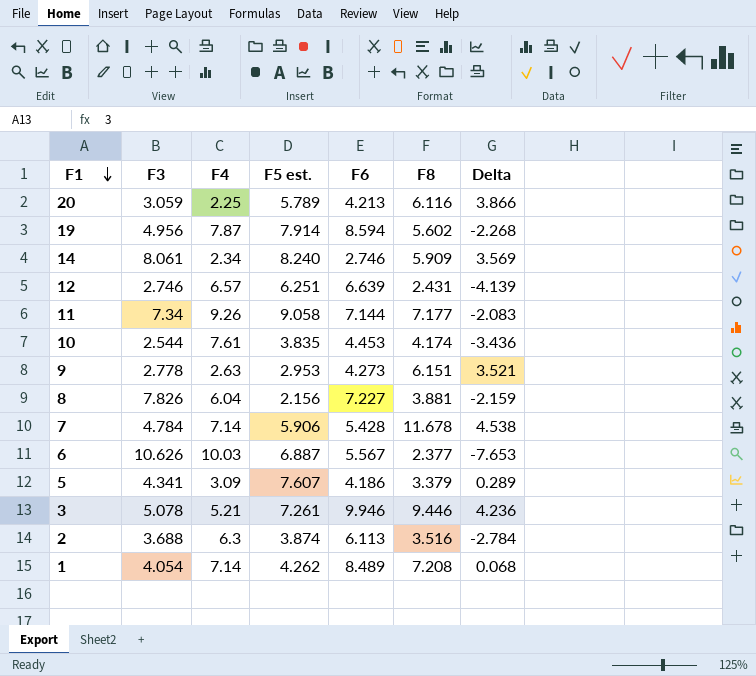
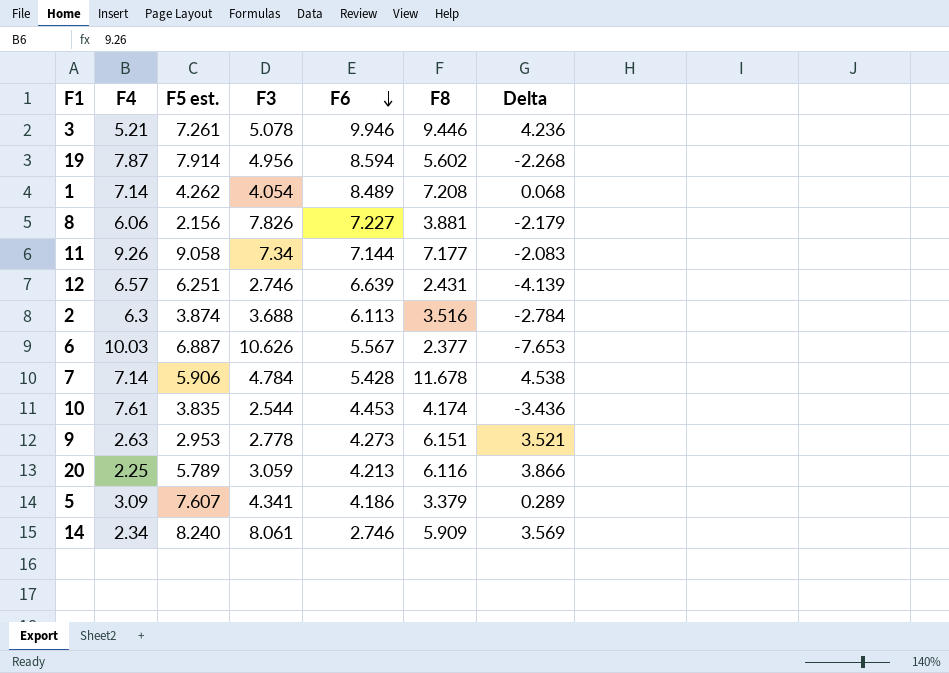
row order: F1 descending -> F6 descending
column F3 | position: 2 -> 4
8 | F4: 6.04 -> 6.06
8 | Delta: -2.159 -> -2.179

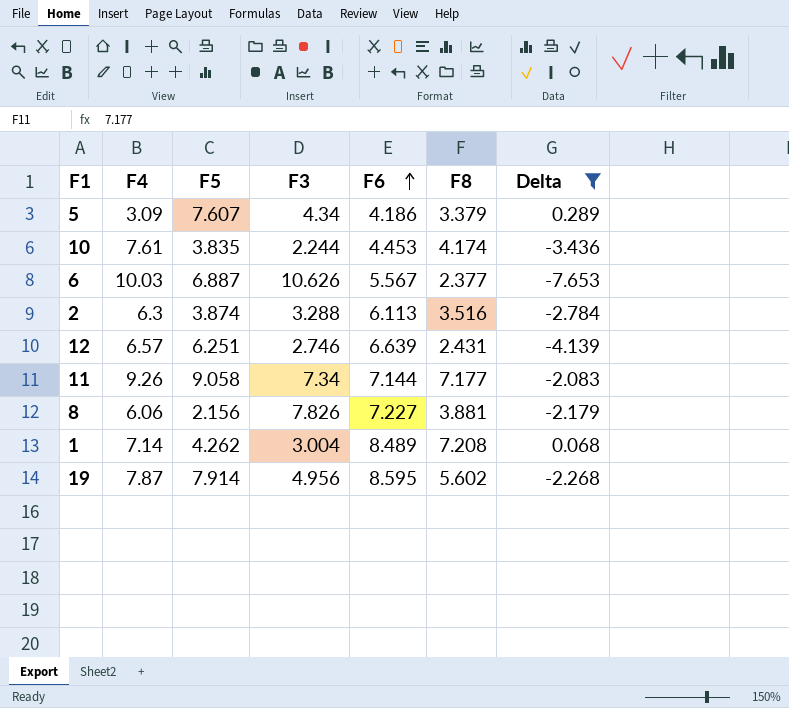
filter: none -> Delta <= 0.289
row order: F6 descending -> F6 ascending
column name: F5 est. -> F5
5 | F3: 4.341 -> 4.34
10 | F3: 2.544 -> 2.244
2 | F3: 3.688 -> 3.288
1 | F3: 4.054 -> 3.004
19 | F6: 8.594 -> 8.595

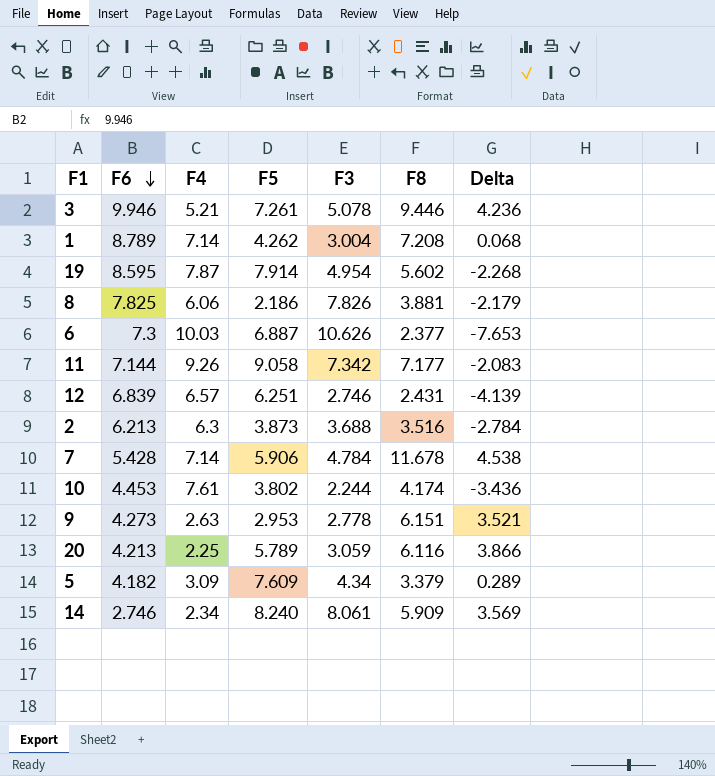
filter: Delta <= 0.289 -> none
row order: F6 ascending -> F6 descending
column F6 | position: 5 -> 2
1 | F6: 8.489 -> 8.789
19 | F3: 4.956 -> 4.954
8 | F6: 7.227 -> 7.825
8 | F5: 2.156 -> 2.186
6 | F6: 5.567 -> 7.3
11 | F3: 7.34 -> 7.342
12 | F6: 6.639 -> 6.839
2 | F6: 6.113 -> 6.213
2 | F5: 3.874 -> 3.873
2 | F3: 3.288 -> 3.688
10 | F5: 3.835 -> 3.802
5 | F6: 4.186 -> 4.182
5 | F5: 7.607 -> 7.609

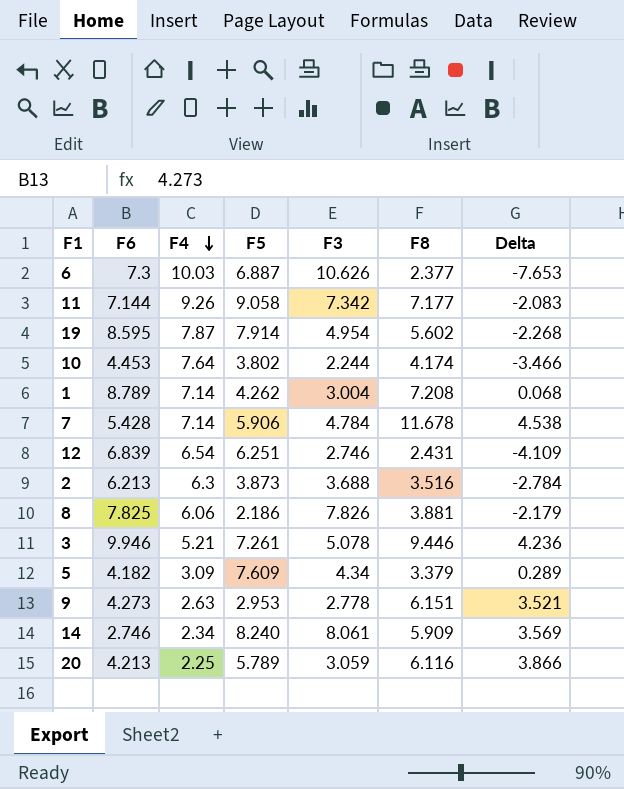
row order: F6 descending -> F4 descending
10 | F4: 7.61 -> 7.64
10 | Delta: -3.436 -> -3.466
12 | F4: 6.57 -> 6.54
12 | Delta: -4.139 -> -4.109

